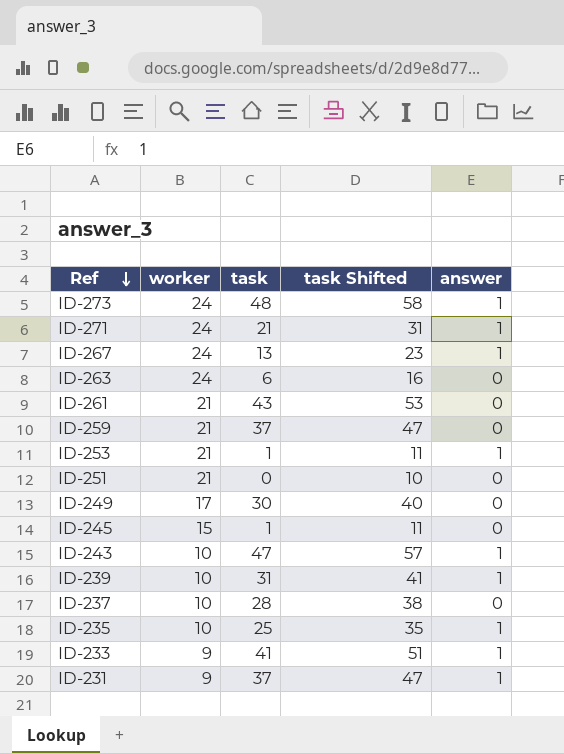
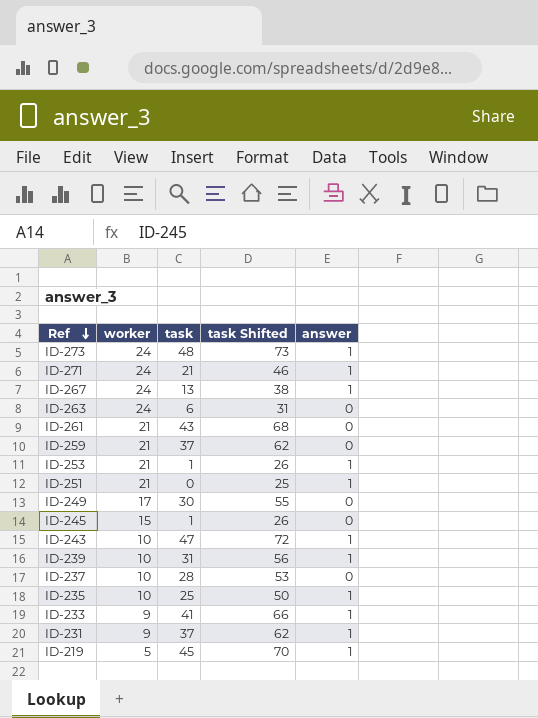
column task Shifted | formula: [task] + 10 -> [task] + 25
ID-251 | answer: 0 -> 1
row ID-219: none -> 5 | 45 | 70 | 1

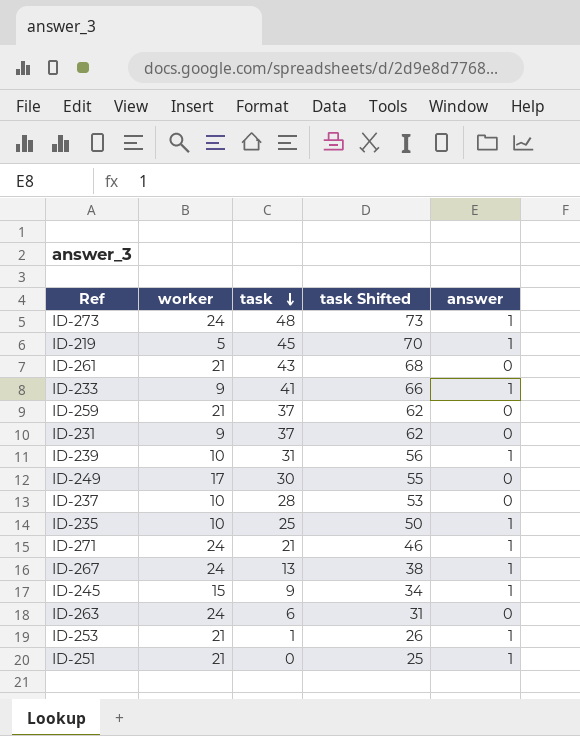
row order: Ref descending -> task descending
row ID-243: 10 | 47 | 72 | 1 -> none
ID-231 | answer: 1 -> 0
ID-245 | task: 1 -> 9
ID-245 | task Shifted: 26 -> 34
ID-245 | answer: 0 -> 1

